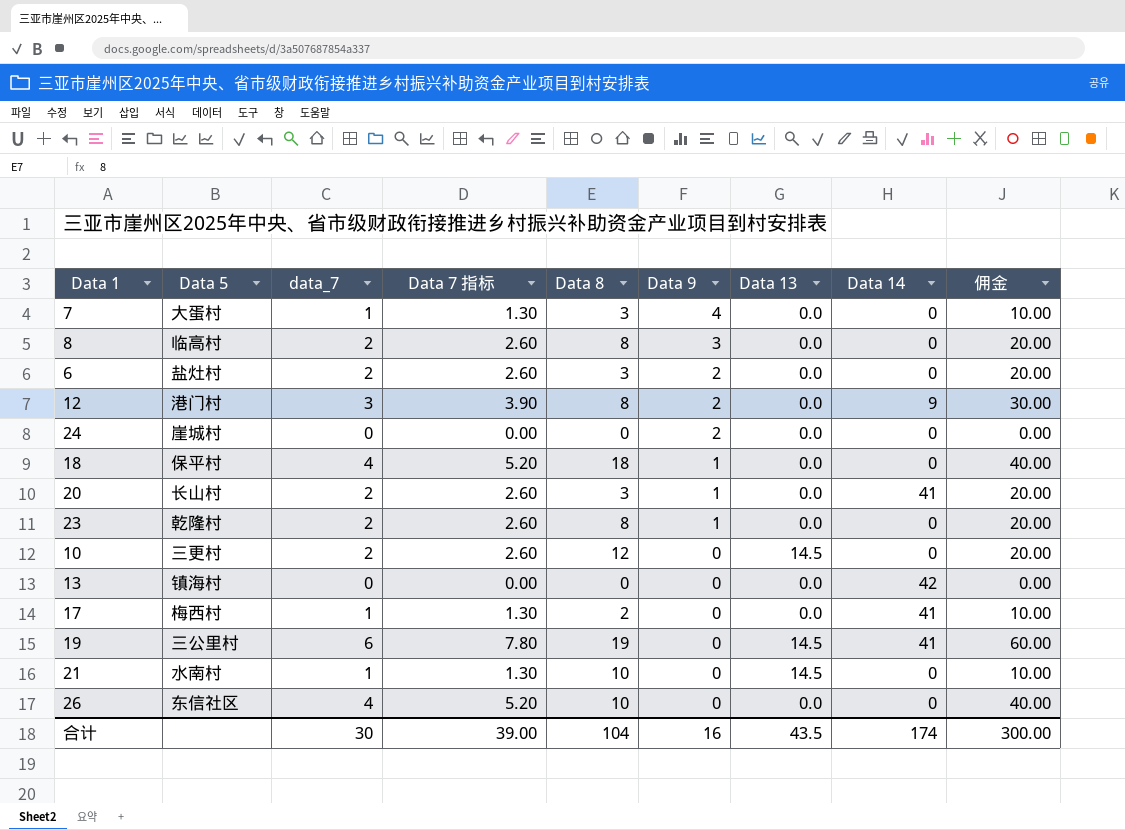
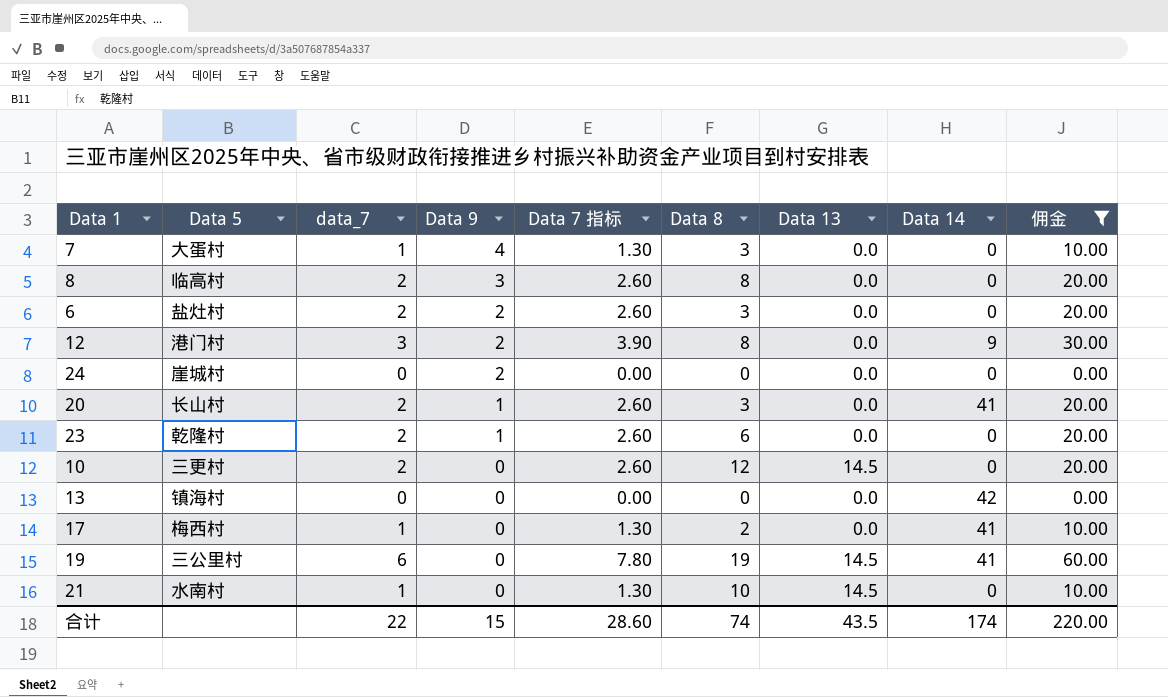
filter: none -> 佣金 != 40.00
column Data 9 | position: 6 -> 4
23 | Data 8: 8 -> 6
合计 | data_7: 30 -> 22
合计 | Data 9: 16 -> 15
合计 | Data 7 指标: 39.00 -> 28.60
合计 | Data 8: 104 -> 74
合计 | 佣金: 300.00 -> 220.00

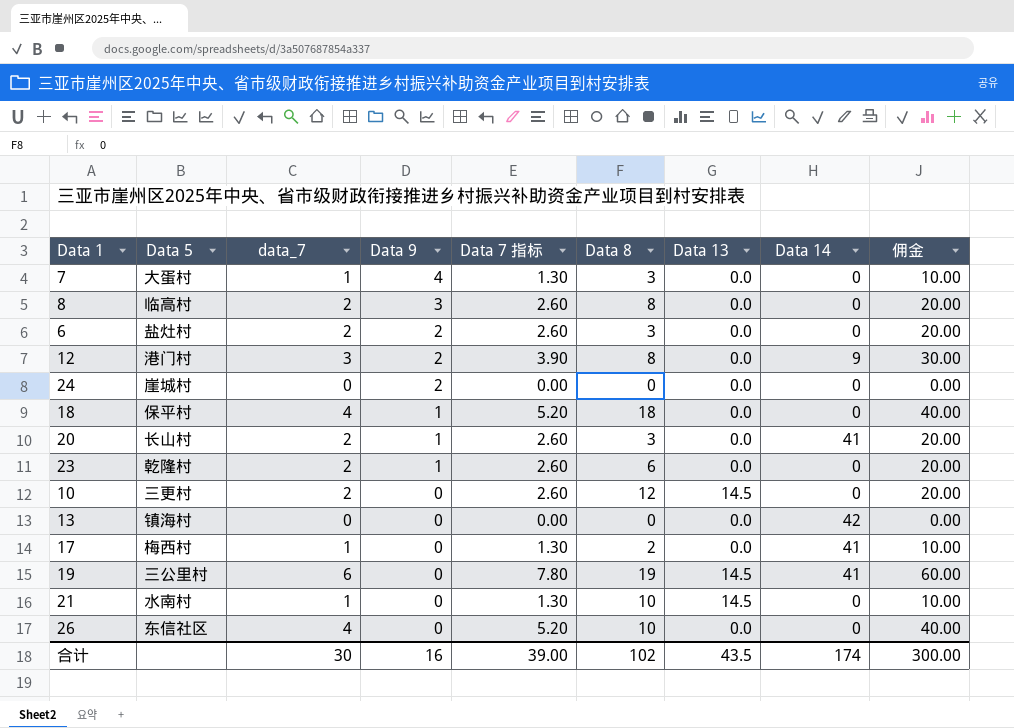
filter: 佣金 != 40.00 -> none
合计 | data_7: 22 -> 30
合计 | Data 9: 15 -> 16
合计 | Data 7 指标: 28.60 -> 39.00
合计 | Data 8: 74 -> 102
合计 | 佣金: 220.00 -> 300.00

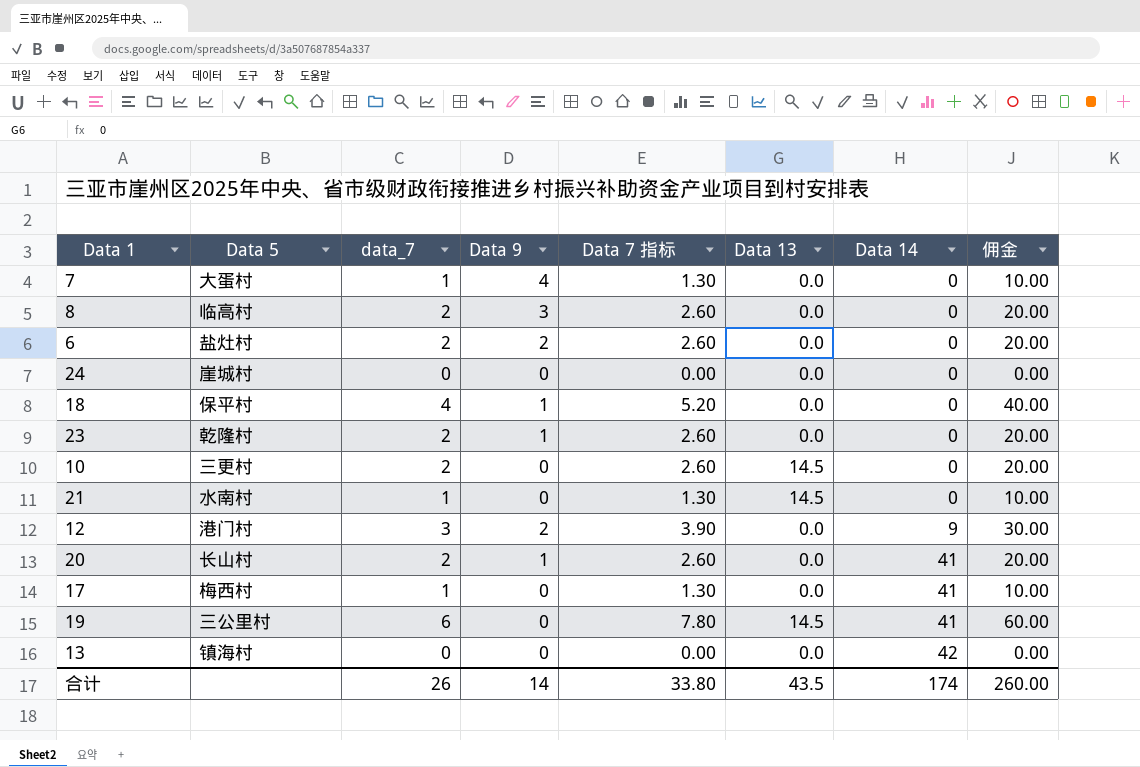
row order: Data 9 descending -> Data 14 ascending
column Data 8 | position: 6 -> none
row 26: 东信社区 | 4 | 0 | 5.20 | 10 | 0.0 | 0 | 40.00 -> none
24 | Data 9: 2 -> 0
合计 | data_7: 30 -> 26
合计 | Data 9: 16 -> 14
合计 | Data 7 指标: 39.00 -> 33.80
合计 | 佣金: 300.00 -> 260.00

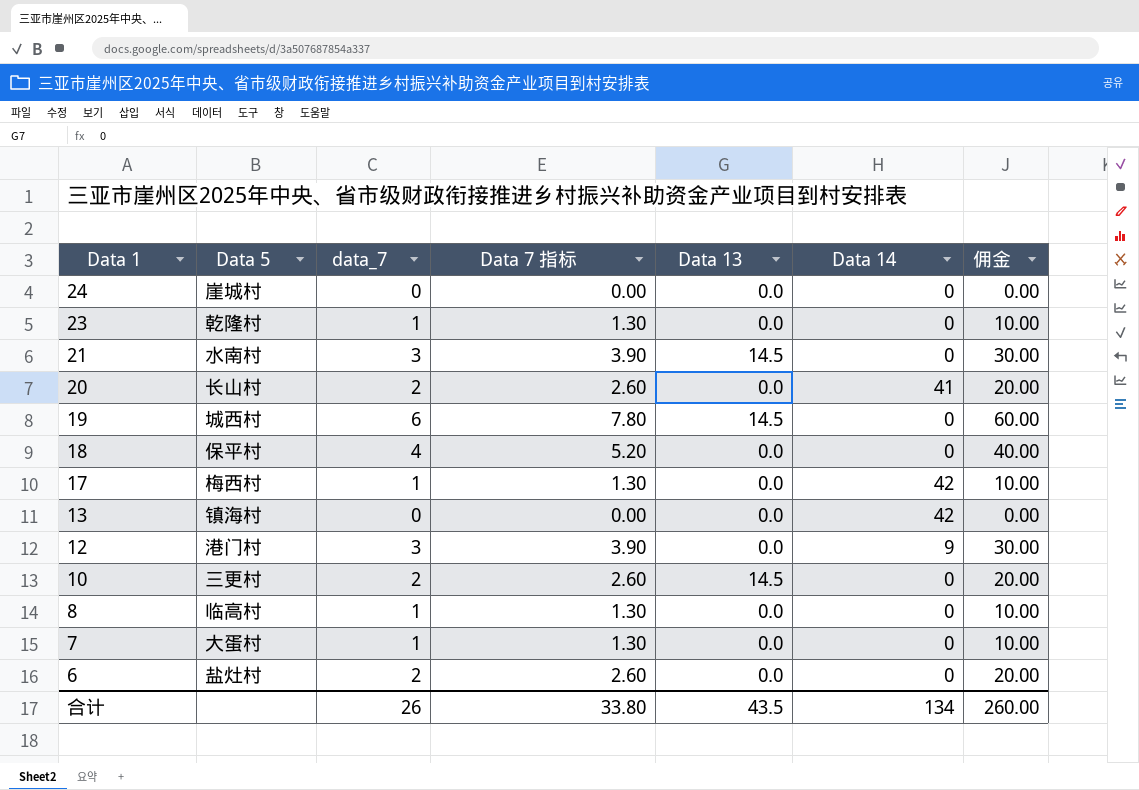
row order: Data 14 ascending -> Data 1 descending
column Data 9 | position: 4 -> none
23 | data_7: 2 -> 1
23 | Data 7 指标: 2.60 -> 1.30
23 | 佣金: 20.00 -> 10.00
21 | data_7: 1 -> 3
21 | Data 7 指标: 1.30 -> 3.90
21 | 佣金: 10.00 -> 30.00
19 | Data 5: 三公里村 -> 城西村
19 | Data 14: 41 -> 0
17 | Data 14: 41 -> 42
8 | data_7: 2 -> 1
8 | Data 7 指标: 2.60 -> 1.30
8 | 佣金: 20.00 -> 10.00
合计 | Data 14: 174 -> 134

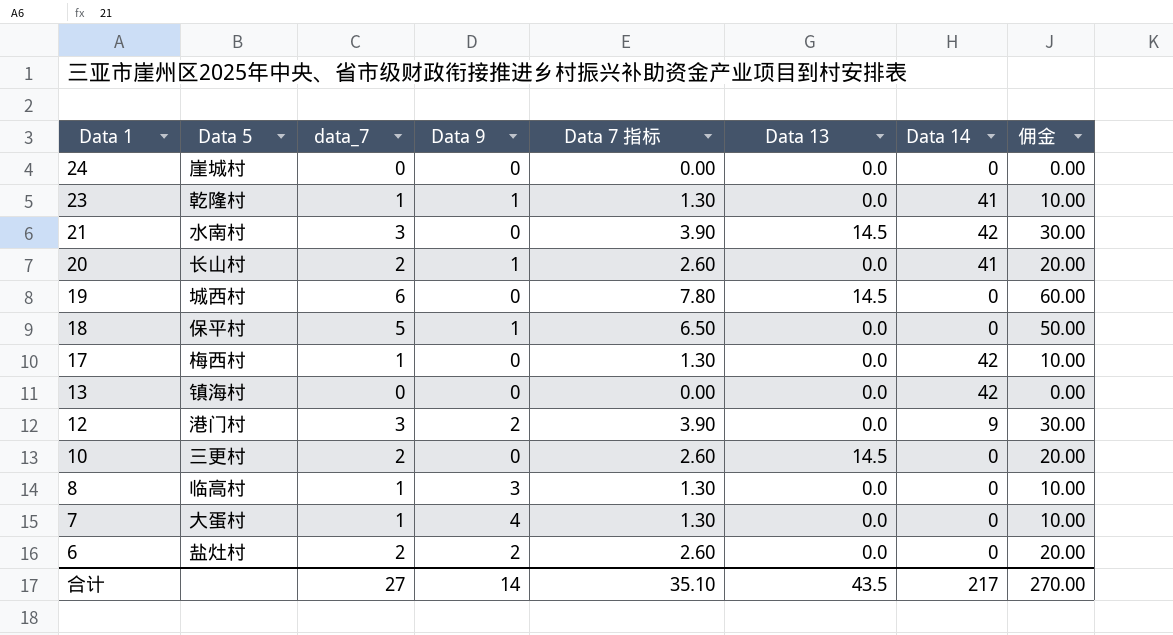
column Data 9 | position: none -> 4
23 | Data 14: 0 -> 41
21 | Data 14: 0 -> 42
18 | data_7: 4 -> 5
18 | Data 7 指标: 5.20 -> 6.50
18 | 佣金: 40.00 -> 50.00
合计 | data_7: 26 -> 27
合计 | Data 7 指标: 33.80 -> 35.10
合计 | Data 14: 134 -> 217
合计 | 佣金: 260.00 -> 270.00

